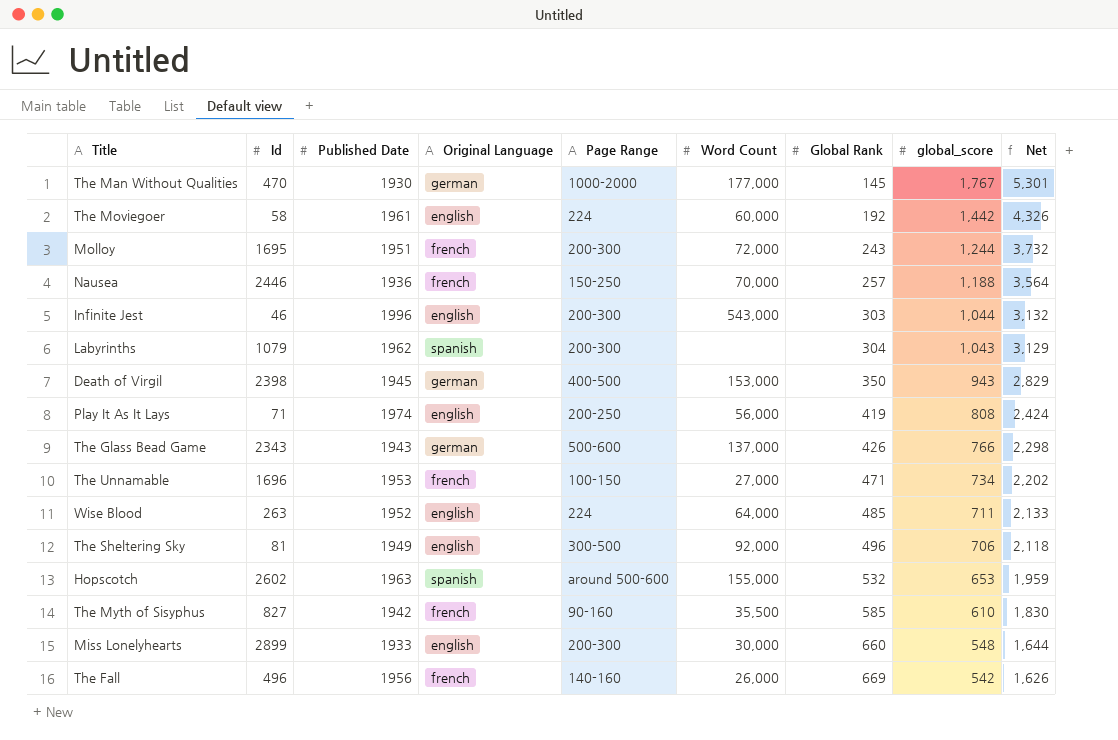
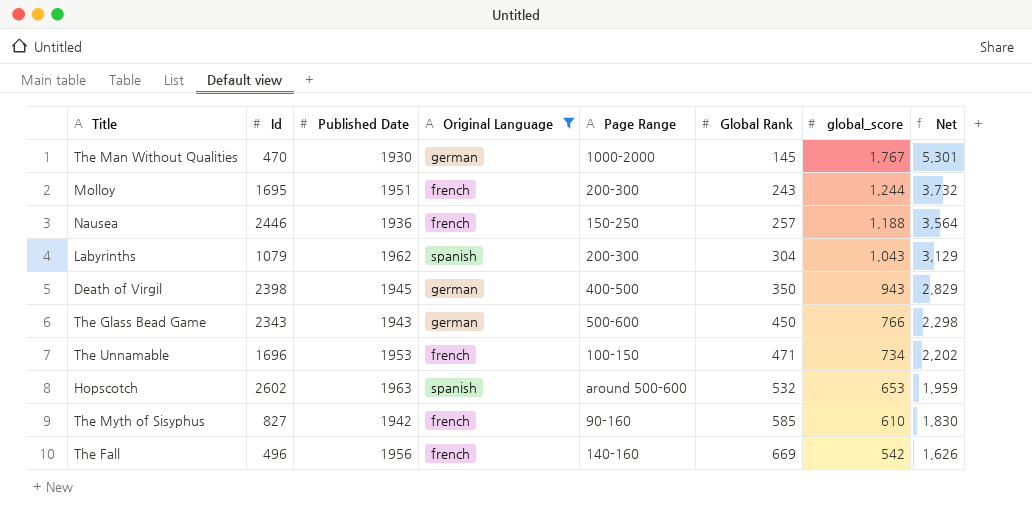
filter: none -> Original Language != english
column Word Count | position: 6 -> none
The Glass Bead Game | Global Rank: 426 -> 450

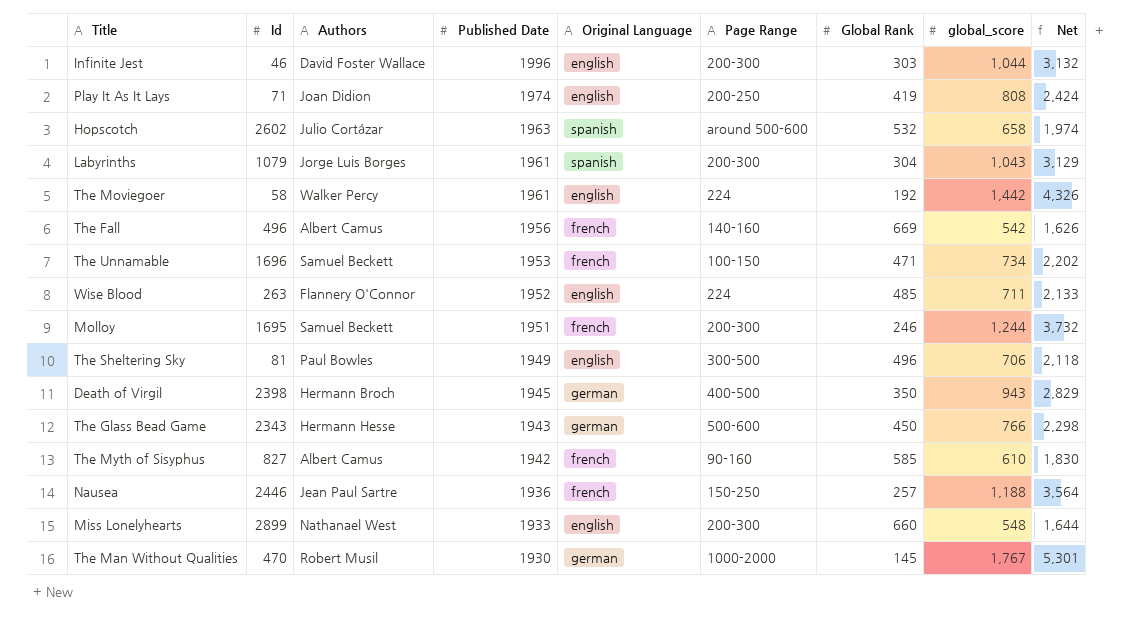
filter: Original Language != english -> none
row order: Global Rank ascending -> Published Date descending
column Authors | position: none -> 3
Hopscotch | global_score: 653 -> 658
Hopscotch | Net: 1,959 -> 1,974
Labyrinths | Published Date: 1962 -> 1961
Molloy | Global Rank: 243 -> 246

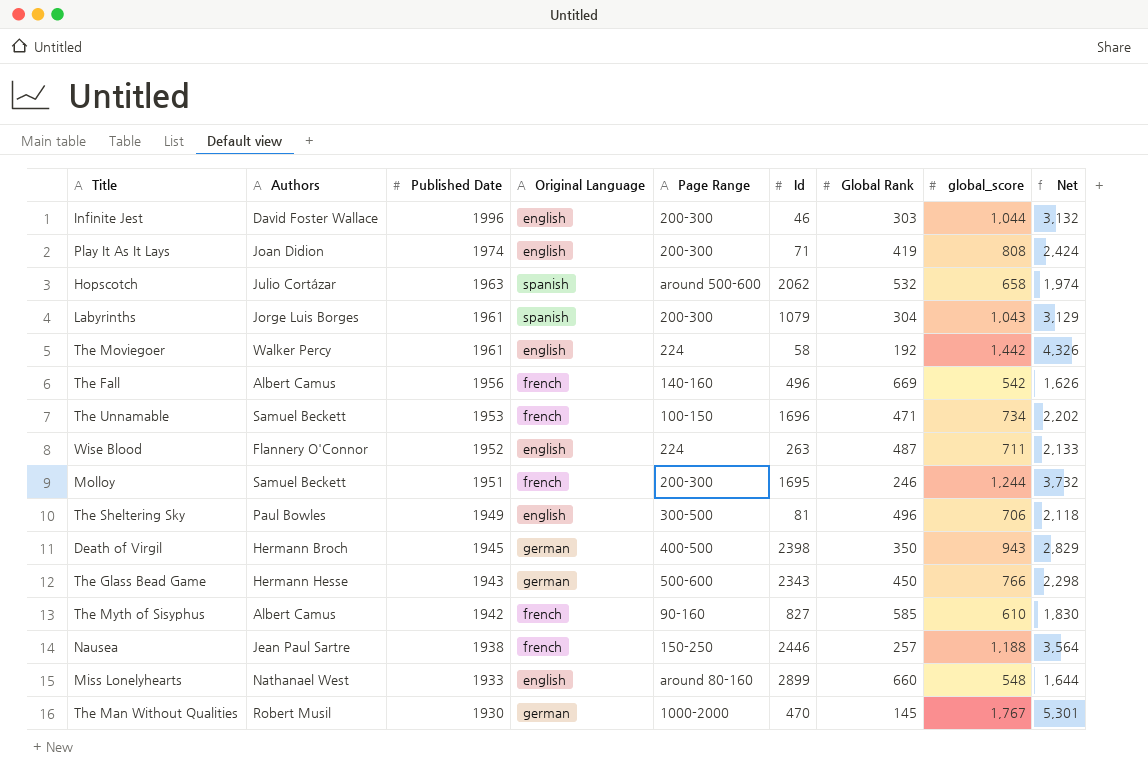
column Id | position: 2 -> 6
Play It As It Lays | Page Range: 200-250 -> 200-300
Hopscotch | Id: 2602 -> 2062
Wise Blood | Global Rank: 485 -> 487
Nausea | Published Date: 1936 -> 1938
Miss Lonelyhearts | Page Range: 200-300 -> around 80-160

